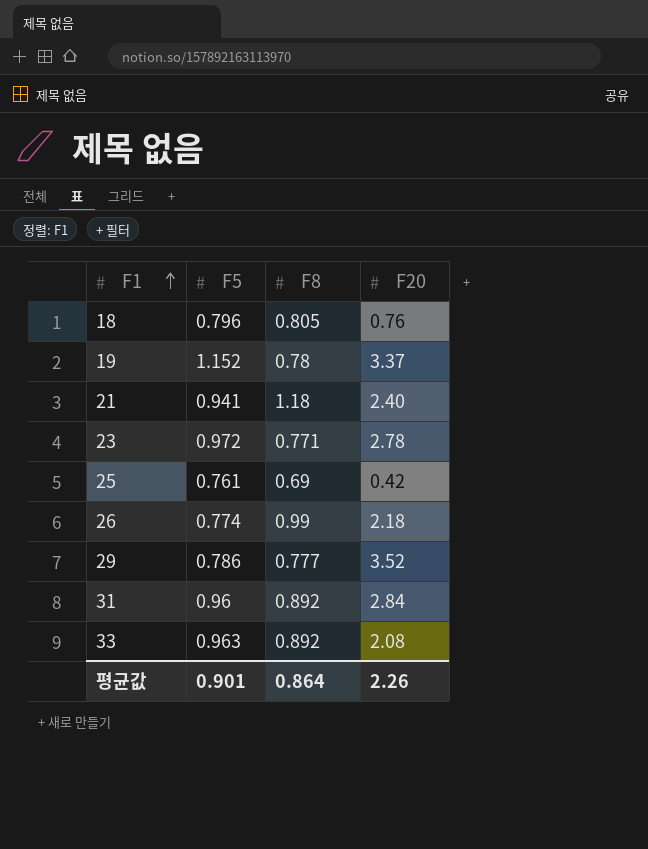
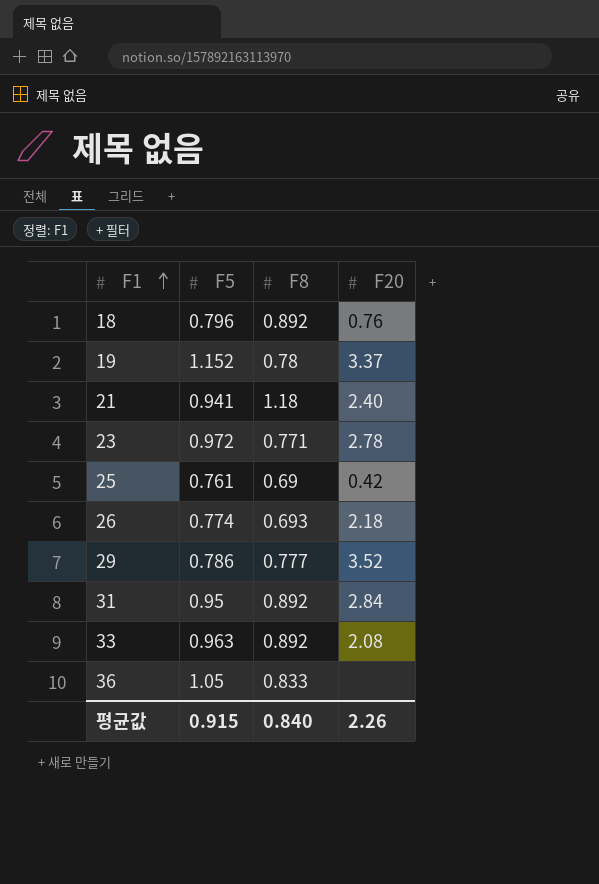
18 | F8: 0.805 -> 0.892
26 | F8: 0.99 -> 0.693
31 | F5: 0.96 -> 0.95
row 36: none -> 1.05 | 0.833 | none
평균값 | F5: 0.901 -> 0.915
평균값 | F8: 0.864 -> 0.840

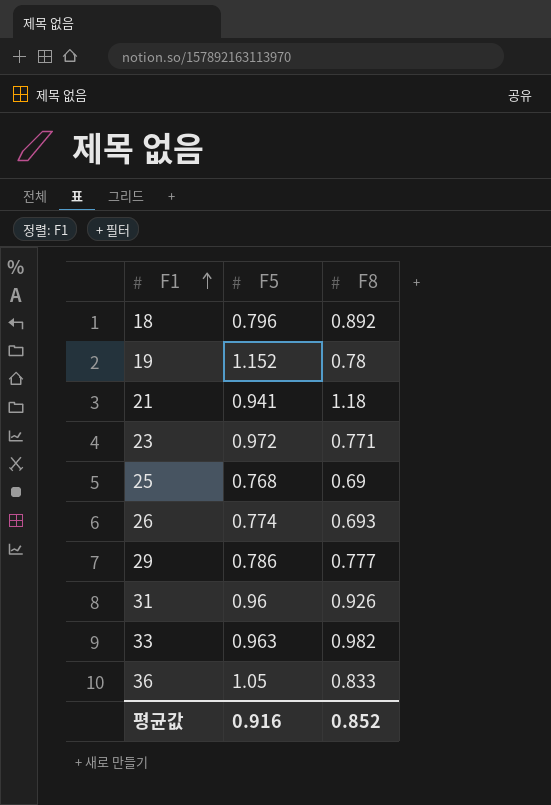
column F20 | position: 4 -> none
25 | F5: 0.761 -> 0.768
31 | F5: 0.95 -> 0.96
31 | F8: 0.892 -> 0.926
33 | F8: 0.892 -> 0.982
평균값 | F5: 0.915 -> 0.916
평균값 | F8: 0.840 -> 0.852

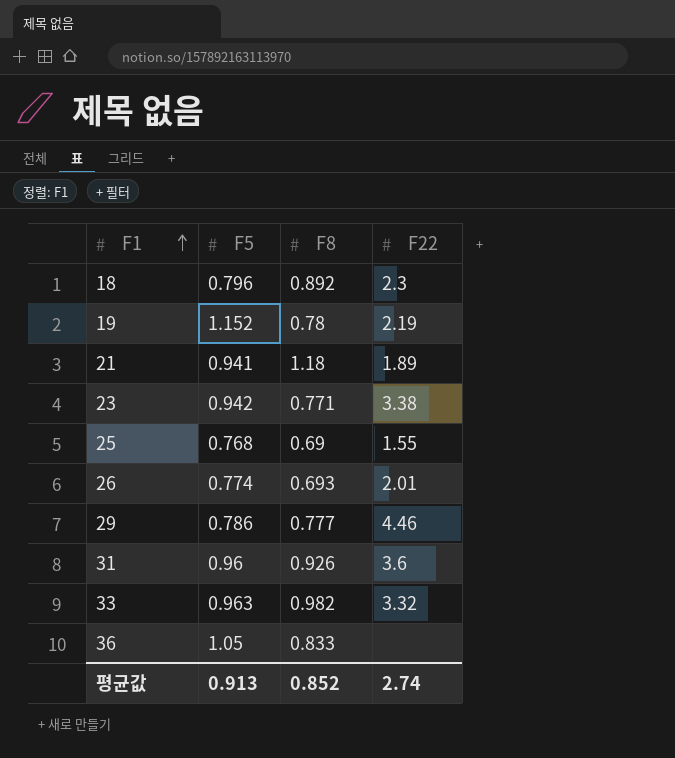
column F22 | position: none -> 4
23 | F5: 0.972 -> 0.942
평균값 | F5: 0.916 -> 0.913

